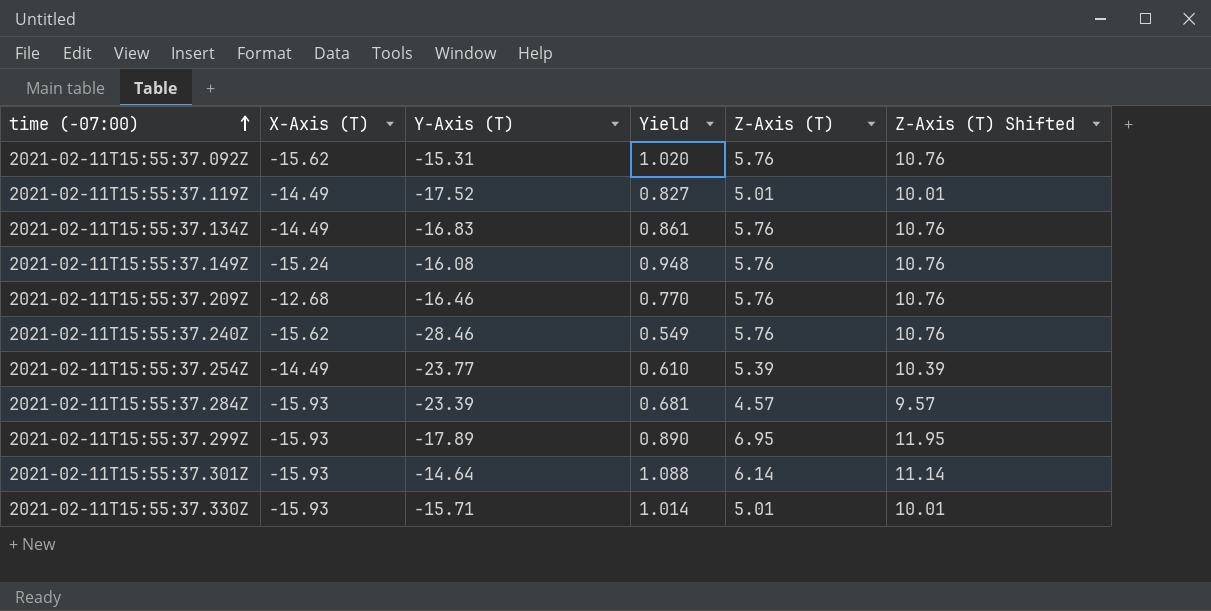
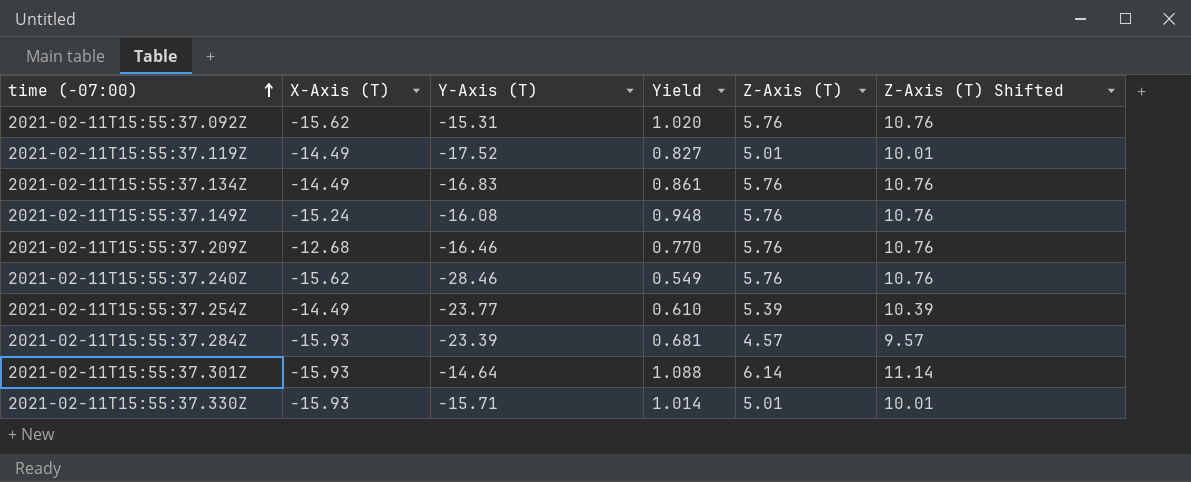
row 2021-02-11T15:55:37.299Z: -15.93 | -17.89 | 0.890 | 6.95 | 11.95 -> none

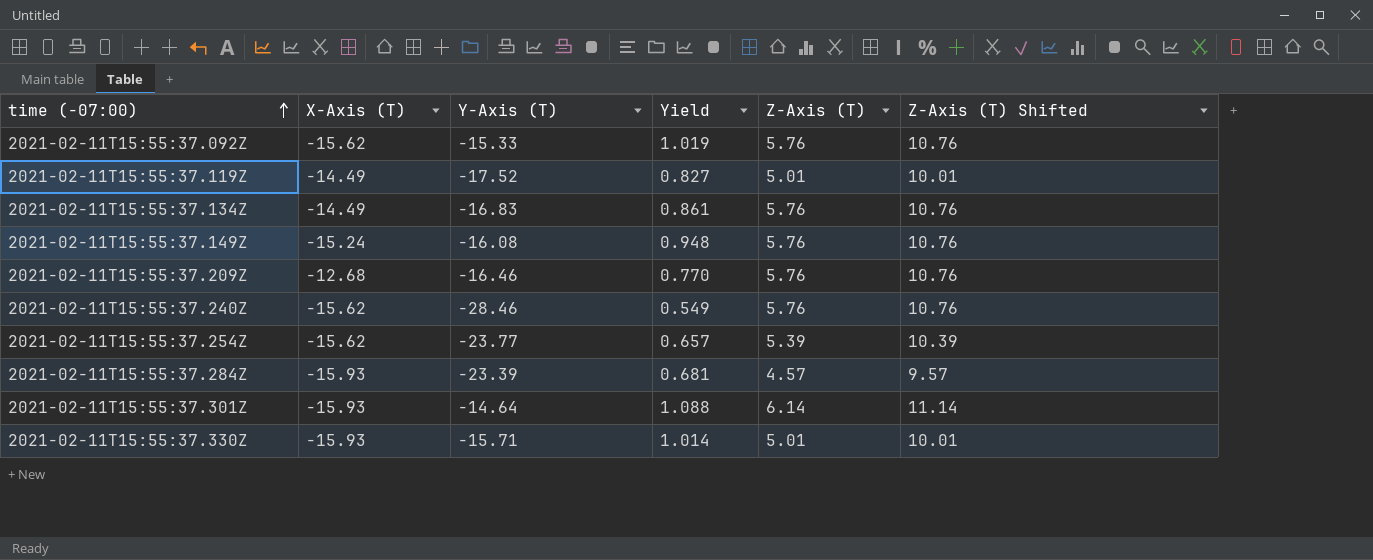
2021-02-11T15:55:37.092Z | Y-Axis (T): -15.31 -> -15.33
2021-02-11T15:55:37.092Z | Yield: 1.020 -> 1.019
2021-02-11T15:55:37.254Z | X-Axis (T): -14.49 -> -15.62
2021-02-11T15:55:37.254Z | Yield: 0.610 -> 0.657

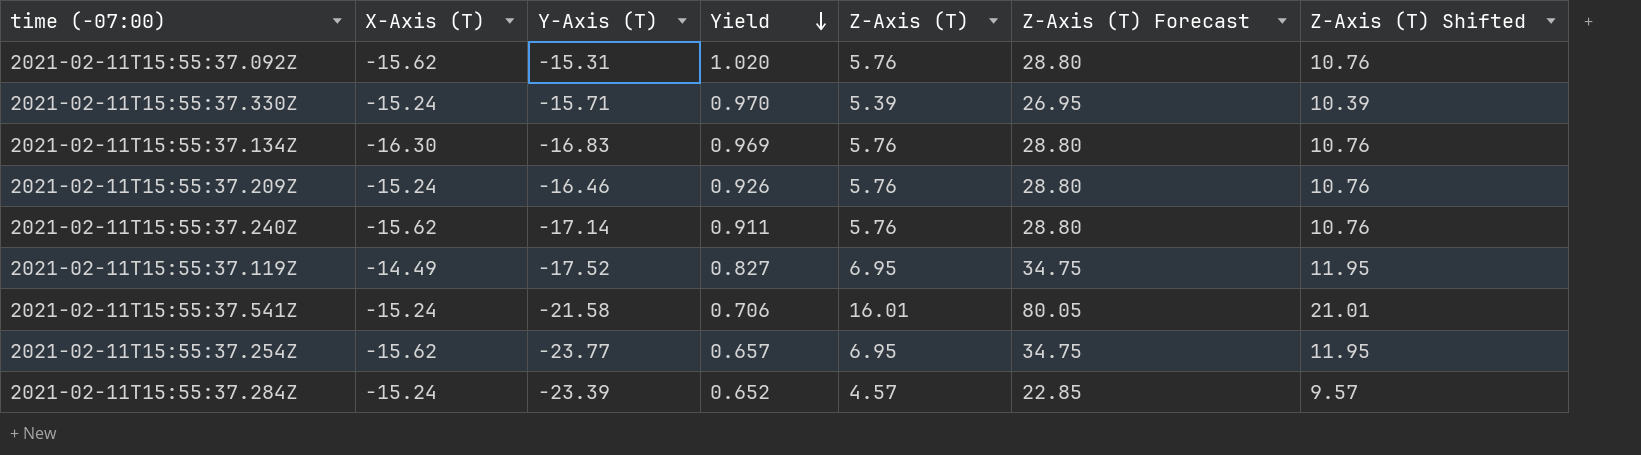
row order: time (-07:00) ascending -> Yield descending
column Z-Axis (T) Forecast | formula: none -> [Z-Axis (T)] * 5
row 2021-02-11T15:55:37.149Z: -15.24 | -16.08 | 0.948 | 5.76 | 10.76 -> none
row 2021-02-11T15:55:37.301Z: -15.93 | -14.64 | 1.088 | 6.14 | 11.14 -> none
2021-02-11T15:55:37.092Z | Y-Axis (T): -15.33 -> -15.31
2021-02-11T15:55:37.092Z | Yield: 1.019 -> 1.020
2021-02-11T15:55:37.330Z | X-Axis (T): -15.93 -> -15.24
2021-02-11T15:55:37.330Z | Yield: 1.014 -> 0.970
2021-02-11T15:55:37.330Z | Z-Axis (T): 5.01 -> 5.39
2021-02-11T15:55:37.330Z | Z-Axis (T) Shifted: 10.01 -> 10.39
2021-02-11T15:55:37.134Z | X-Axis (T): -14.49 -> -16.30
2021-02-11T15:55:37.134Z | Yield: 0.861 -> 0.969
2021-02-11T15:55:37.209Z | X-Axis (T): -12.68 -> -15.24
2021-02-11T15:55:37.209Z | Yield: 0.770 -> 0.926
2021-02-11T15:55:37.240Z | Y-Axis (T): -28.46 -> -17.14
2021-02-11T15:55:37.240Z | Yield: 0.549 -> 0.911
2021-02-11T15:55:37.119Z | Z-Axis (T): 5.01 -> 6.95
2021-02-11T15:55:37.119Z | Z-Axis (T) Shifted: 10.01 -> 11.95
row 2021-02-11T15:55:37.541Z: none -> -15.24 | -21.58 | 0.706 | 16.01 | 80.05 | 21.01
2021-02-11T15:55:37.254Z | Z-Axis (T): 5.39 -> 6.95
2021-02-11T15:55:37.254Z | Z-Axis (T) Shifted: 10.39 -> 11.95
2021-02-11T15:55:37.284Z | X-Axis (T): -15.93 -> -15.24
2021-02-11T15:55:37.284Z | Yield: 0.681 -> 0.652

